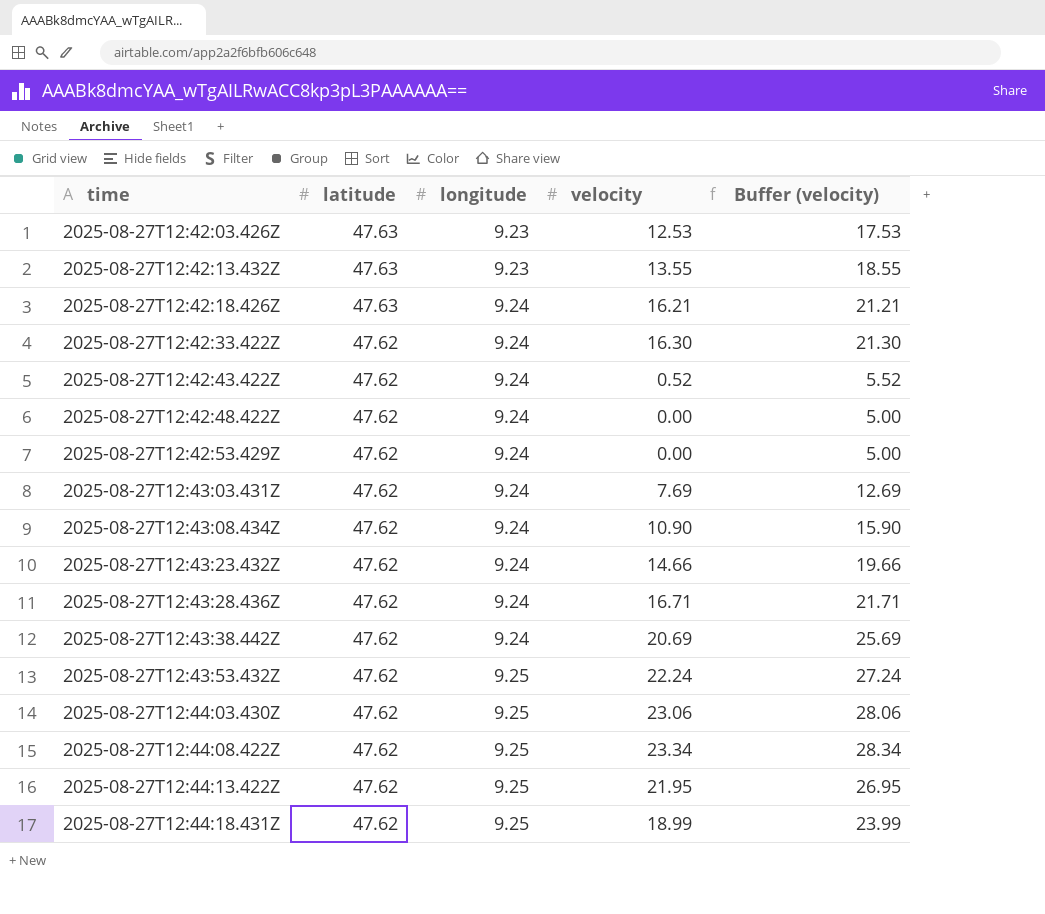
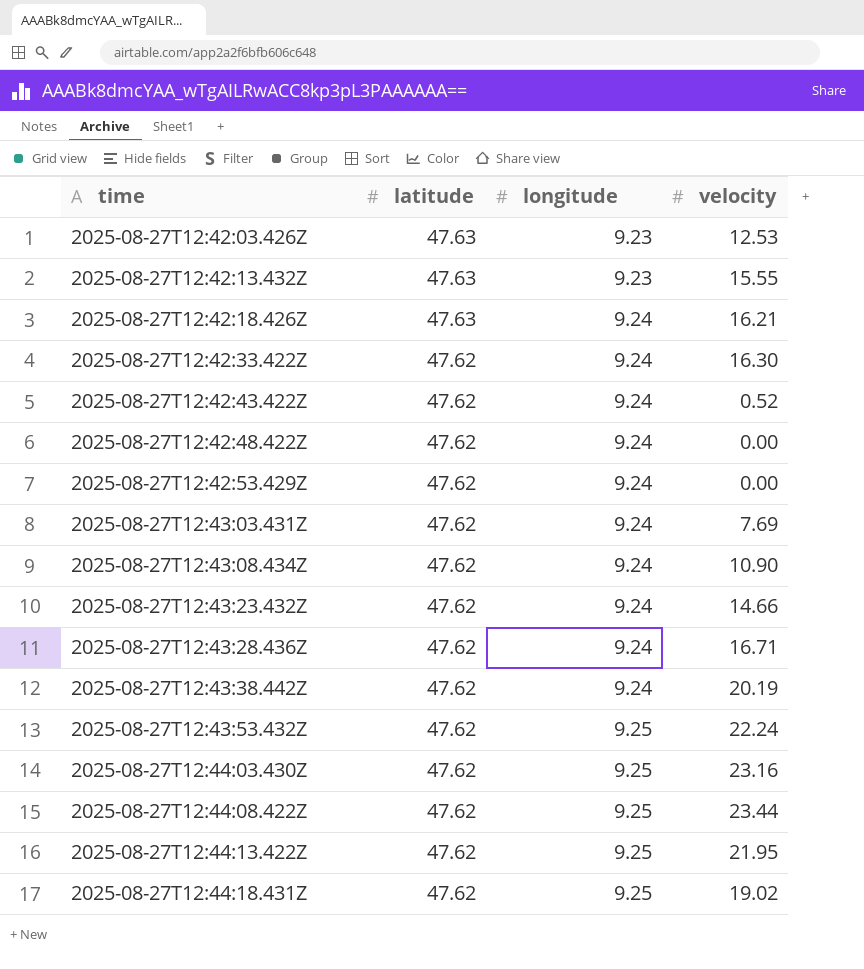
column Buffer (velocity) | formula: [velocity] + 5 -> none
2025-08-27T12:42:13.432Z | velocity: 13.55 -> 15.55
2025-08-27T12:43:38.442Z | velocity: 20.69 -> 20.19
2025-08-27T12:44:03.430Z | velocity: 23.06 -> 23.16
2025-08-27T12:44:08.422Z | velocity: 23.34 -> 23.44
2025-08-27T12:44:18.431Z | velocity: 18.99 -> 19.02

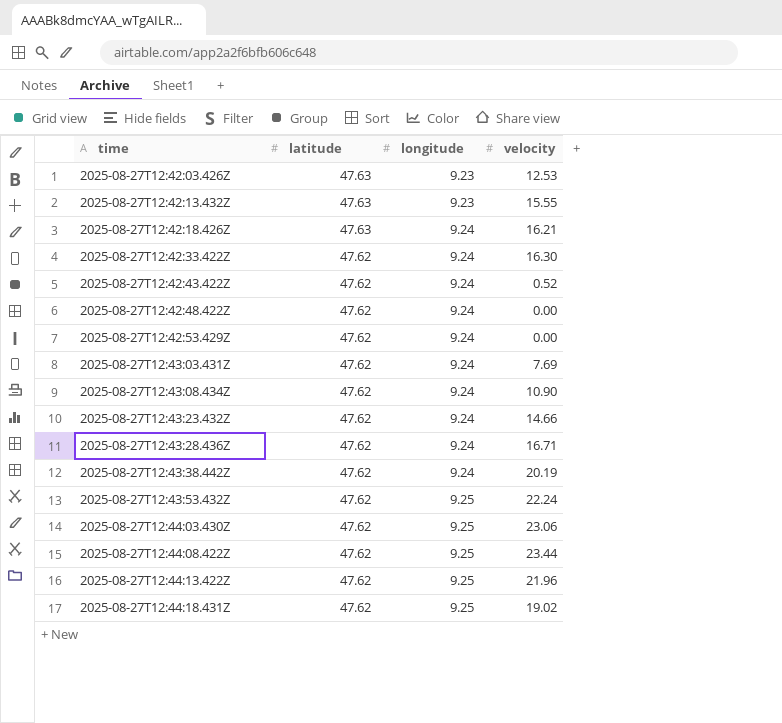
2025-08-27T12:44:03.430Z | velocity: 23.16 -> 23.06
2025-08-27T12:44:13.422Z | velocity: 21.95 -> 21.96

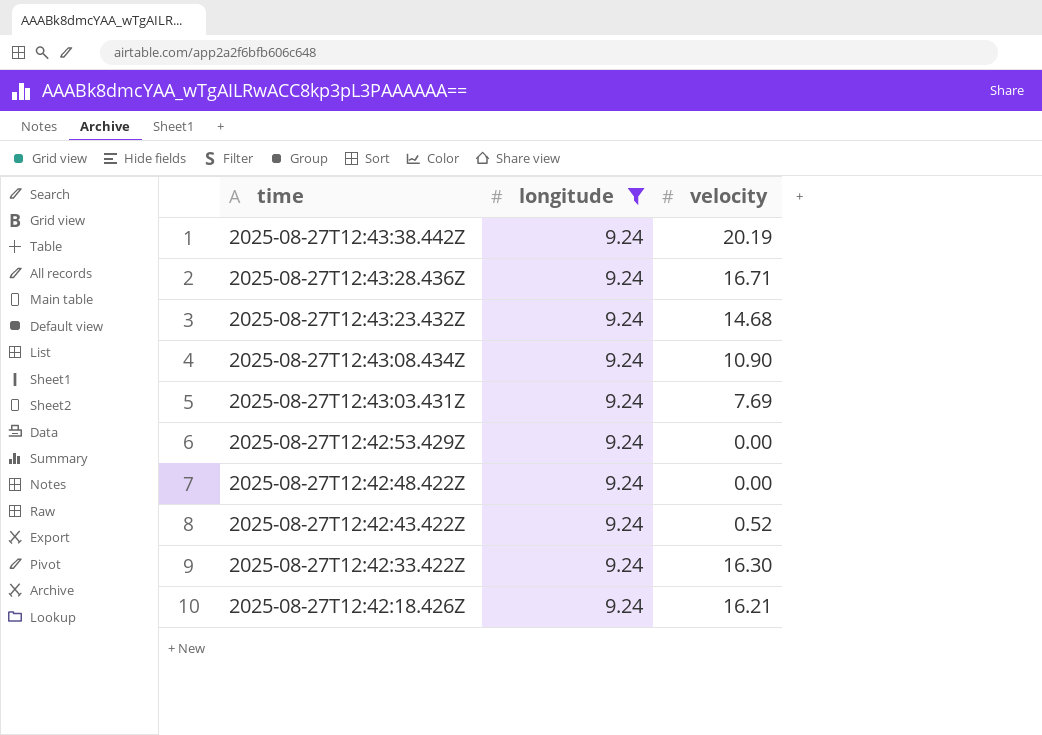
filter: none -> longitude = 9.24
row order: time ascending -> time descending
column latitude | position: 2 -> none
2025-08-27T12:43:23.432Z | velocity: 14.66 -> 14.68

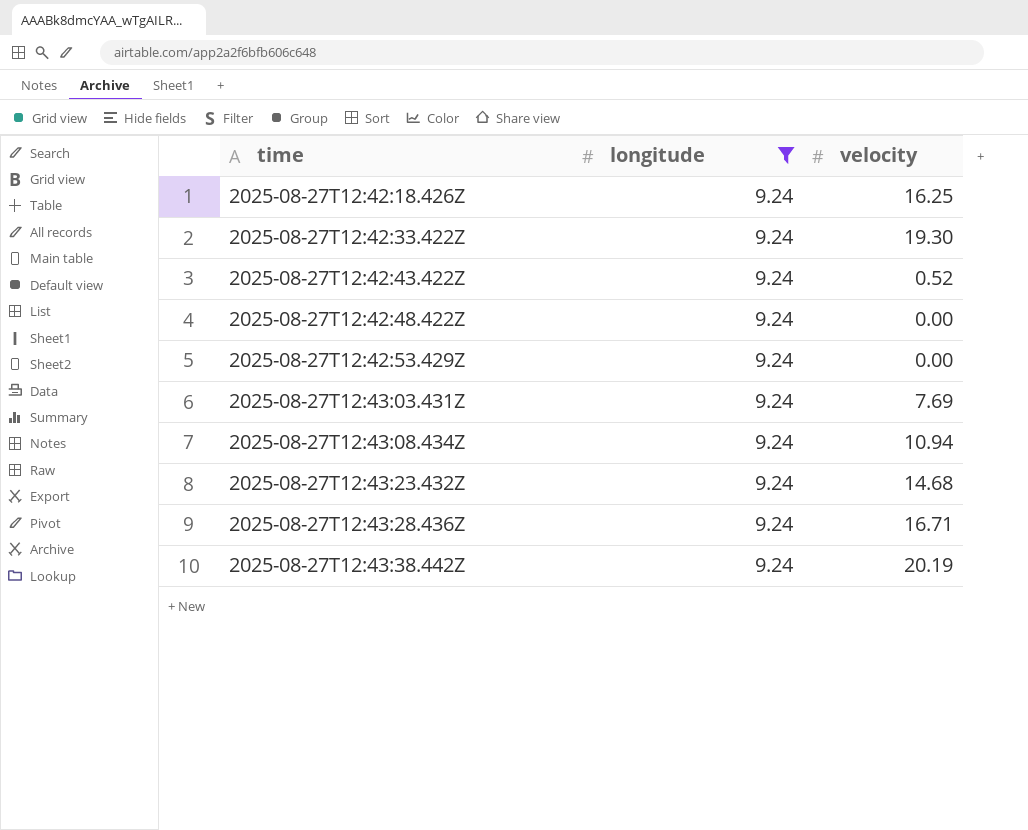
row order: time descending -> time ascending
2025-08-27T12:42:18.426Z | velocity: 16.21 -> 16.25
2025-08-27T12:42:33.422Z | velocity: 16.30 -> 19.30
2025-08-27T12:43:08.434Z | velocity: 10.90 -> 10.94

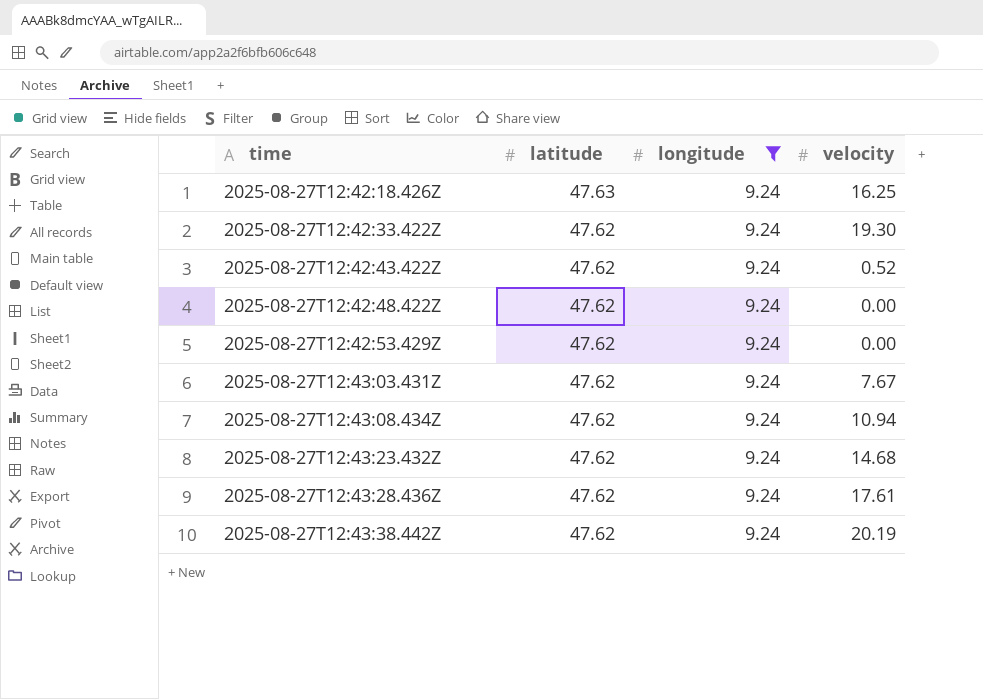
column latitude | position: none -> 2
2025-08-27T12:43:03.431Z | velocity: 7.69 -> 7.67
2025-08-27T12:43:28.436Z | velocity: 16.71 -> 17.61

